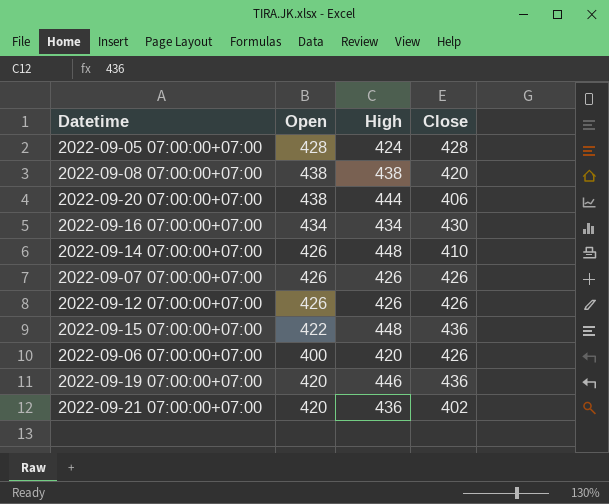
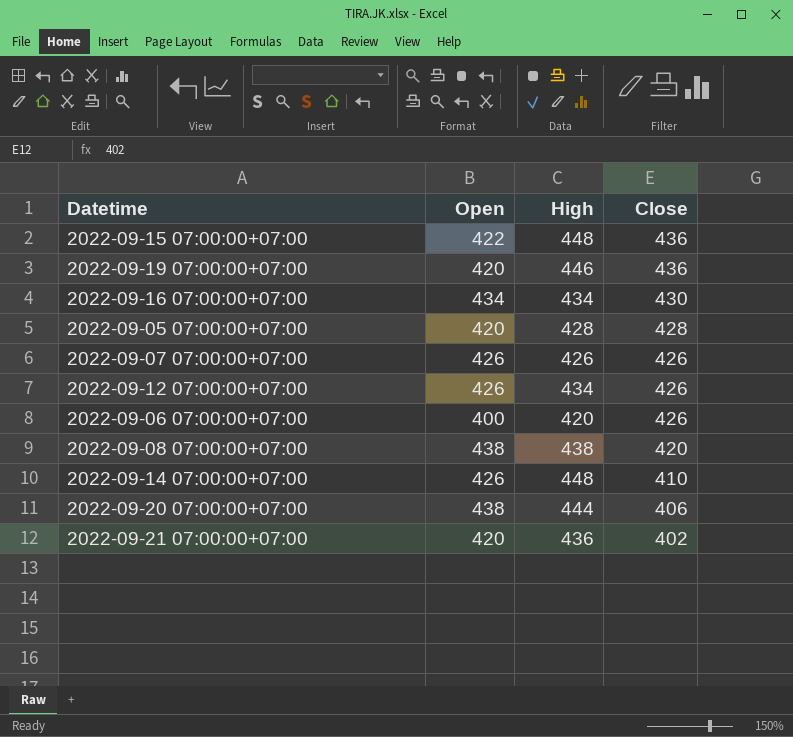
row order: none -> Close descending
2022-09-05 07:00:00+07:00 | Open: 428 -> 420
2022-09-05 07:00:00+07:00 | High: 424 -> 428
2022-09-12 07:00:00+07:00 | High: 426 -> 434

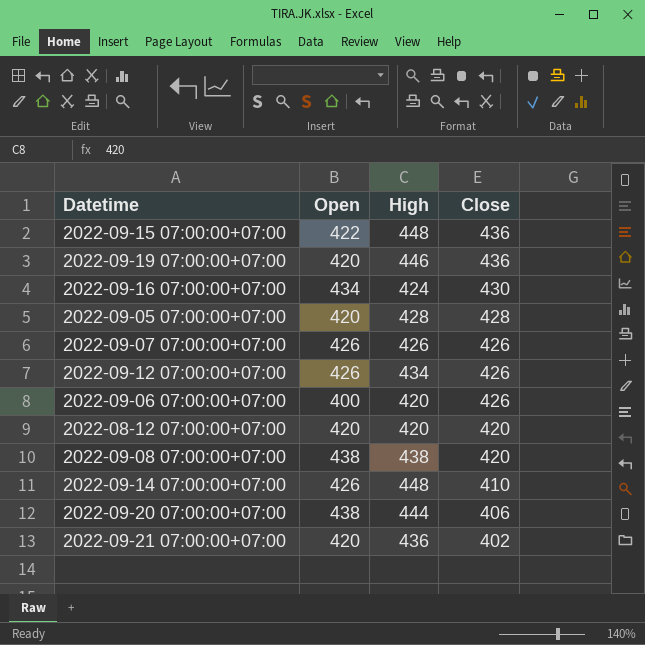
2022-09-16 07:00:00+07:00 | High: 434 -> 424
row 2022-08-12 07:00:00+07:00: none -> 420 | 420 | 420

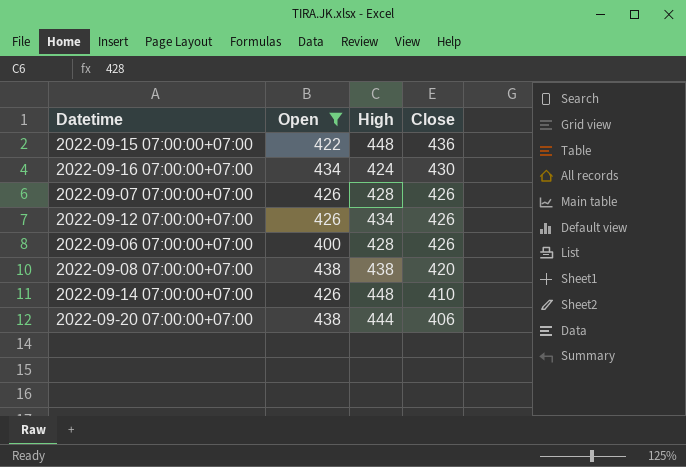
filter: none -> Open != 420
2022-09-07 07:00:00+07:00 | High: 426 -> 428
2022-09-06 07:00:00+07:00 | High: 420 -> 428

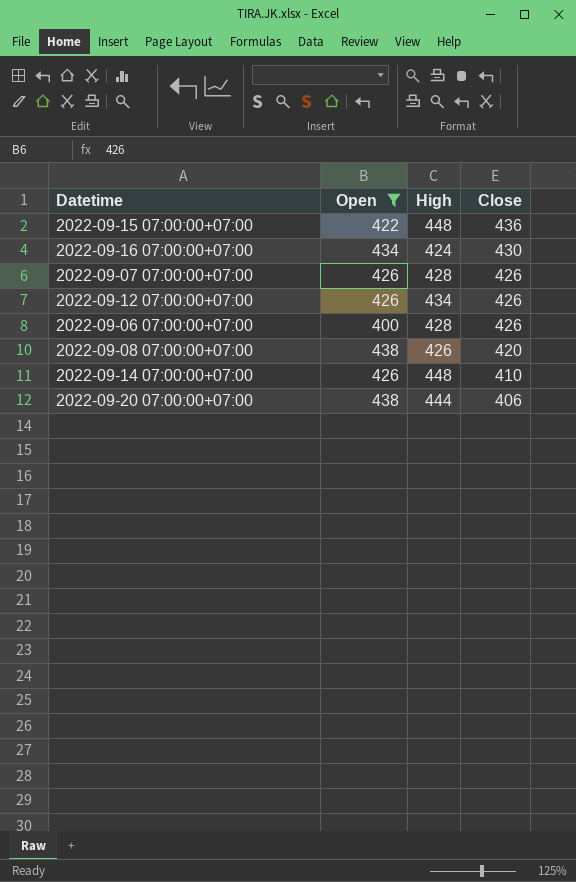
2022-09-08 07:00:00+07:00 | High: 438 -> 426

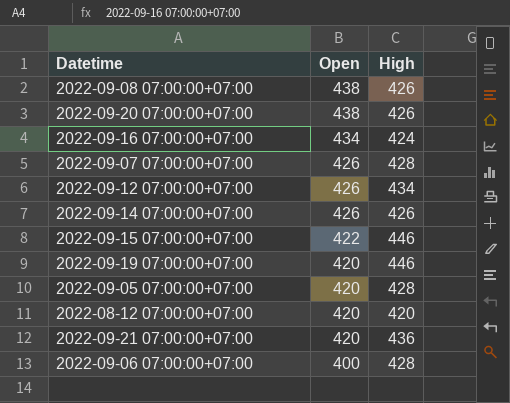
filter: Open != 420 -> none
row order: Close descending -> Open descending
column Close | position: 4 -> none
2022-09-20 07:00:00+07:00 | High: 444 -> 426
2022-09-14 07:00:00+07:00 | High: 448 -> 426
2022-09-15 07:00:00+07:00 | High: 448 -> 446

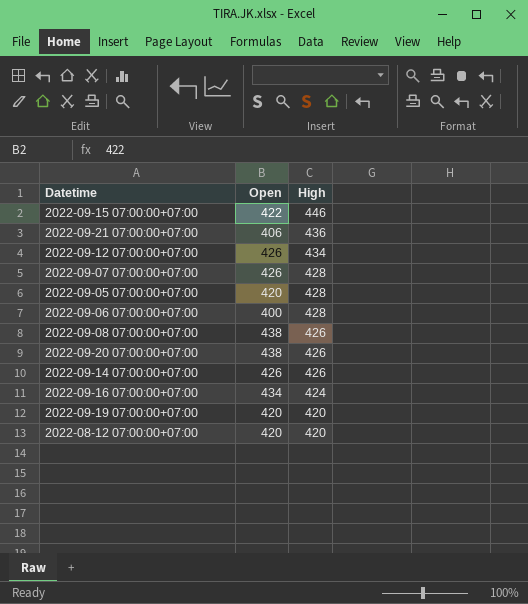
row order: Open descending -> High descending
2022-09-21 07:00:00+07:00 | Open: 420 -> 406
2022-09-19 07:00:00+07:00 | High: 446 -> 420

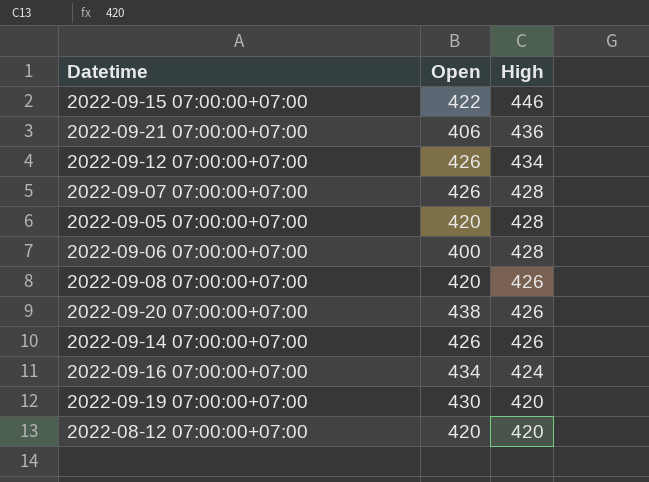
2022-09-08 07:00:00+07:00 | Open: 438 -> 420
2022-09-19 07:00:00+07:00 | Open: 420 -> 430

